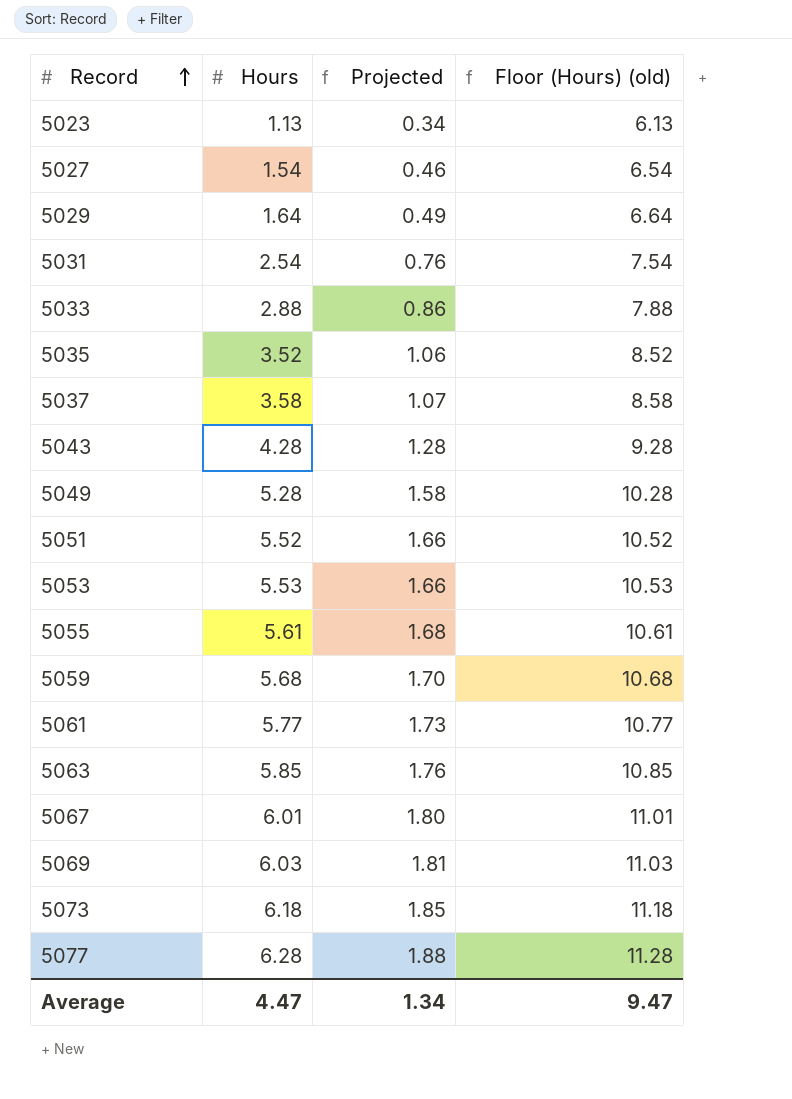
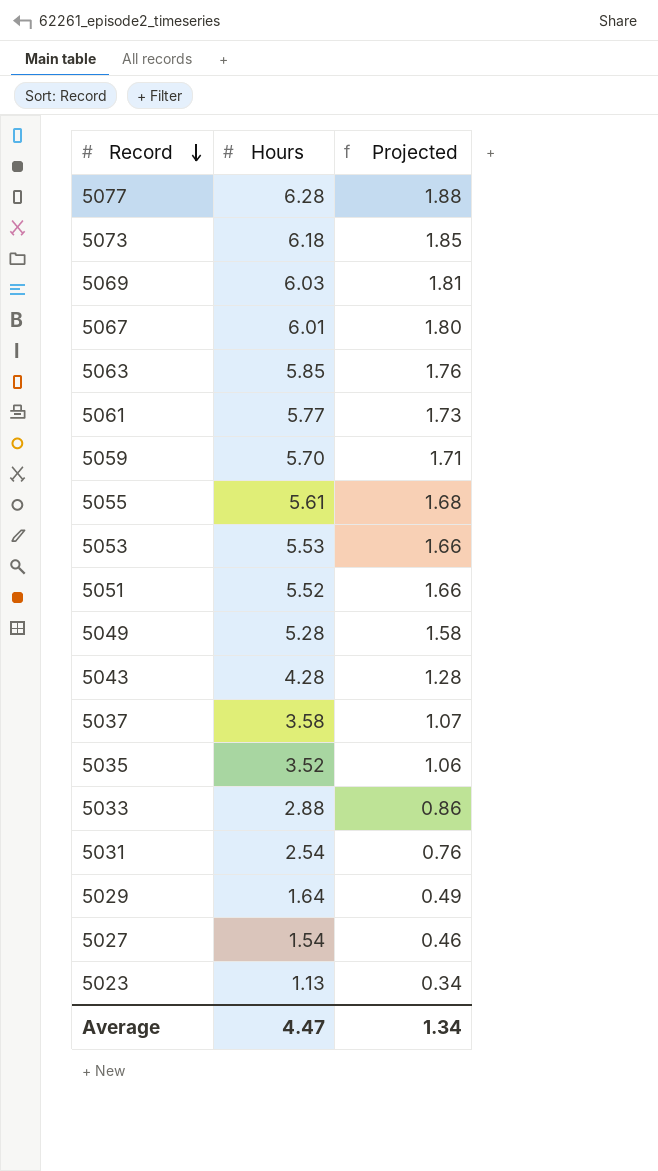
row order: Record ascending -> Record descending
column Floor (Hours) (old) | formula: [Hours] + 5 -> none
5059 | Hours: 5.68 -> 5.70
5059 | Projected: 1.70 -> 1.71

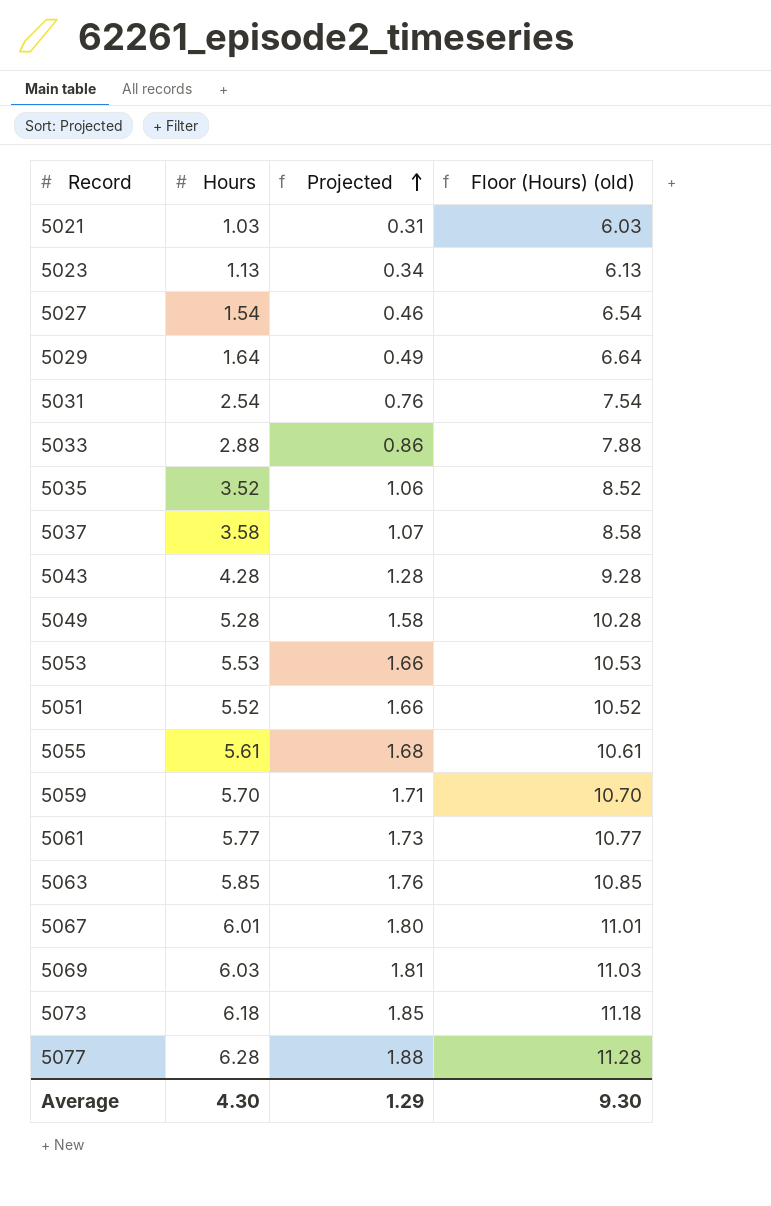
row order: Record descending -> Projected ascending
column Floor (Hours) (old) | formula: none -> [Hours] + 5
row 5021: none -> 1.03 | 0.31 | 6.03
Average | Hours: 4.47 -> 4.30
Average | Projected: 1.34 -> 1.29

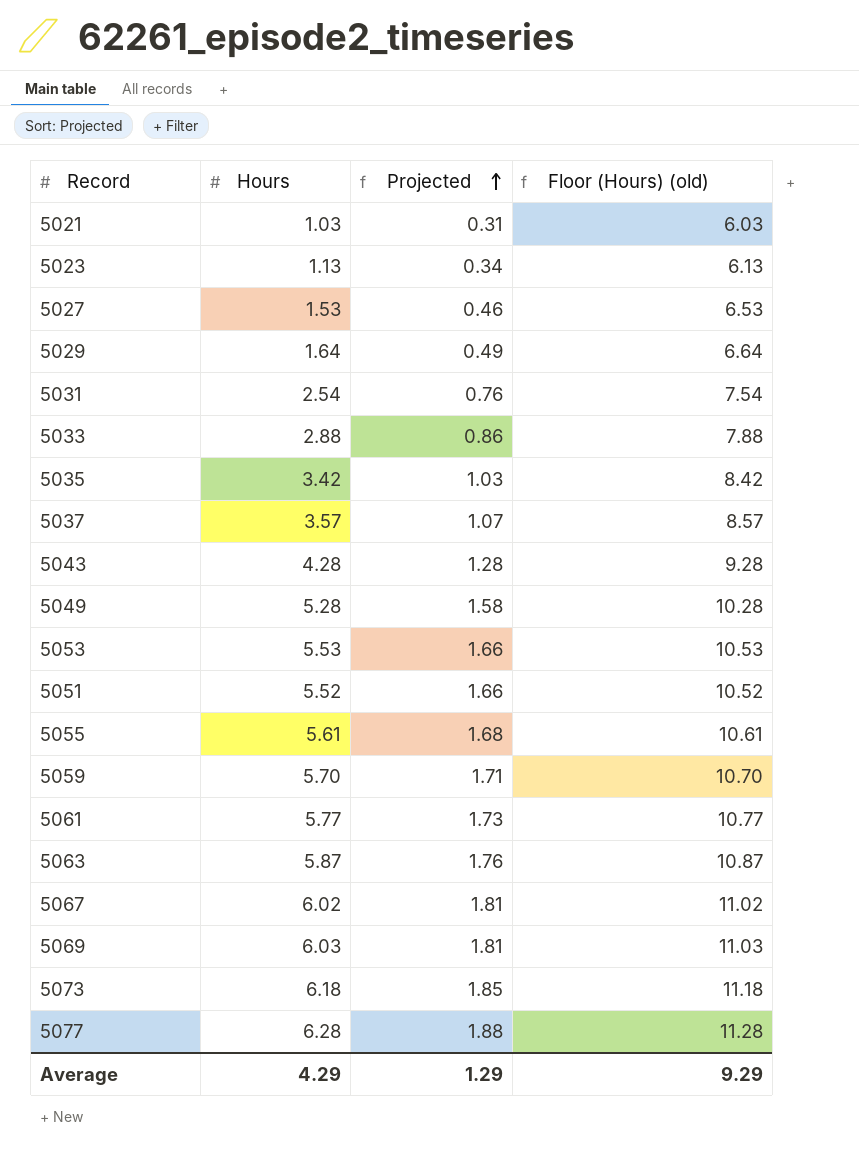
5027 | Hours: 1.54 -> 1.53
5027 | Floor (Hours) (old): 6.54 -> 6.53
5035 | Hours: 3.52 -> 3.42
5035 | Projected: 1.06 -> 1.03
5035 | Floor (Hours) (old): 8.52 -> 8.42
5037 | Hours: 3.58 -> 3.57
5037 | Floor (Hours) (old): 8.58 -> 8.57
5063 | Hours: 5.85 -> 5.87
5063 | Floor (Hours) (old): 10.85 -> 10.87
5067 | Hours: 6.01 -> 6.02
5067 | Projected: 1.80 -> 1.81
5067 | Floor (Hours) (old): 11.01 -> 11.02
Average | Hours: 4.30 -> 4.29
Average | Floor (Hours) (old): 9.30 -> 9.29

